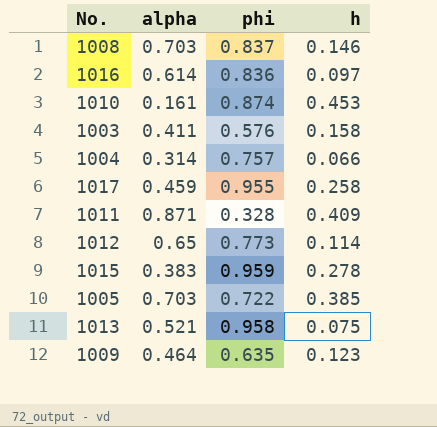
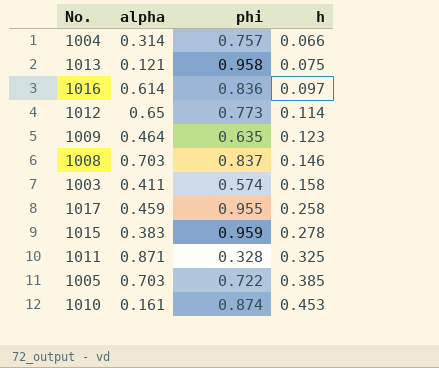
row order: none -> h ascending
1013 | alpha: 0.521 -> 0.121
1003 | phi: 0.576 -> 0.574
1011 | h: 0.409 -> 0.325

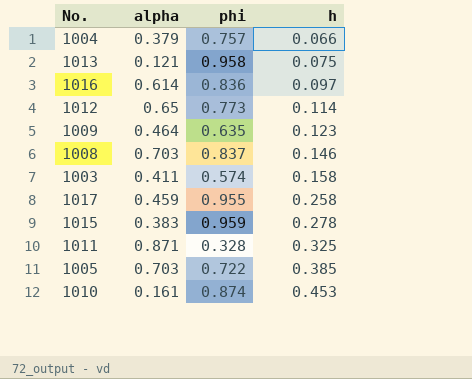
1004 | alpha: 0.314 -> 0.379

